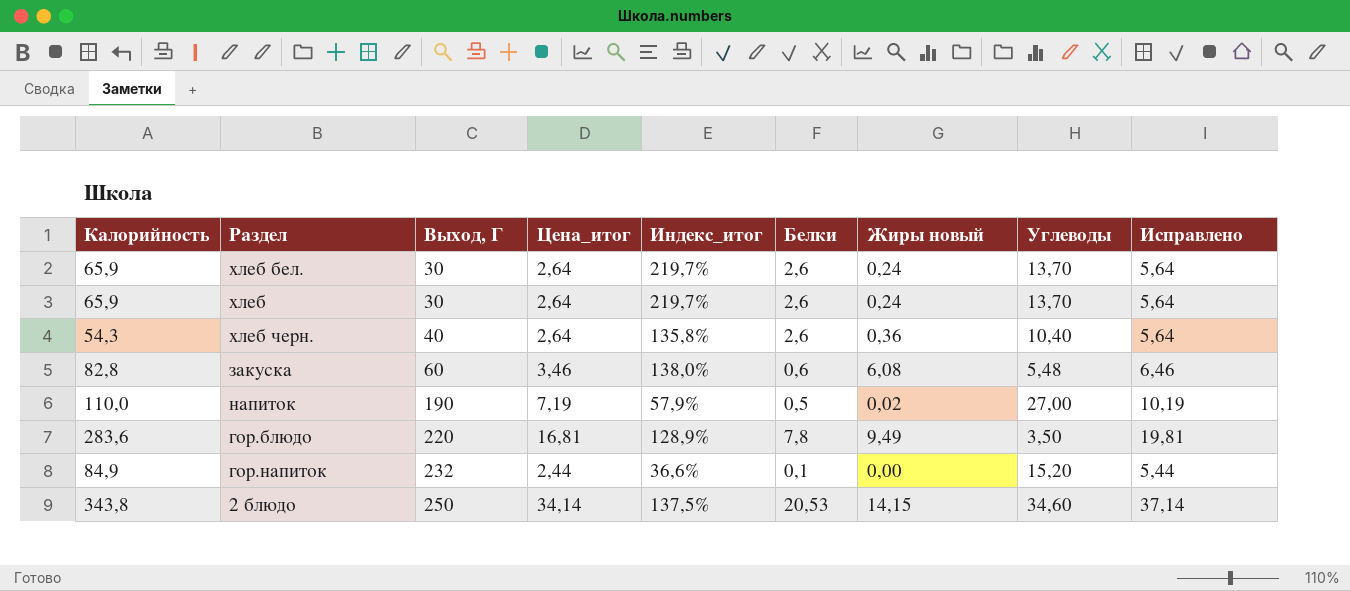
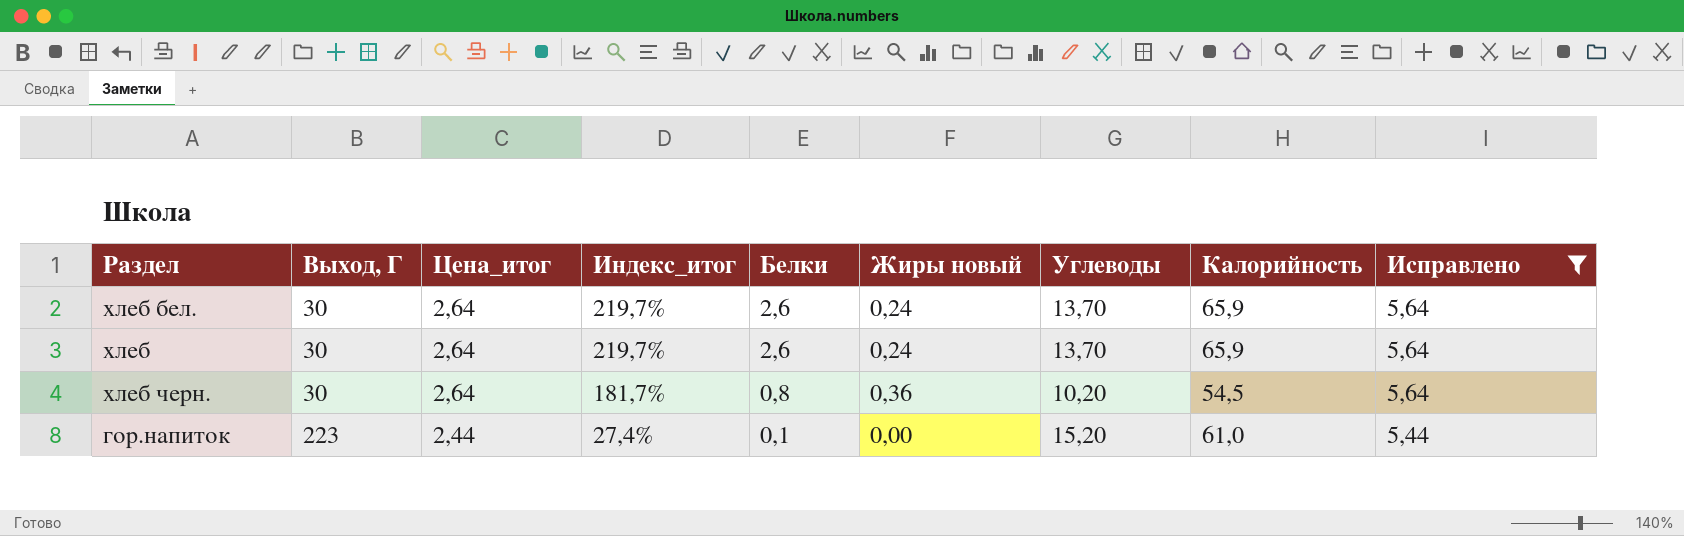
filter: none -> Исправлено <= 5,64
column Калорийность | position: 1 -> 8
хлеб черн. | Выход, Г: 40 -> 30
хлеб черн. | Индекс_итог: 135,8% -> 181,7%
хлеб черн. | Белки: 2,6 -> 0,8
хлеб черн. | Углеводы: 10,40 -> 10,20
хлеб черн. | Калорийность: 54,3 -> 54,5
гор.напиток | Выход, Г: 232 -> 223
гор.напиток | Индекс_итог: 36,6% -> 27,4%
гор.напиток | Калорийность: 84,9 -> 61,0

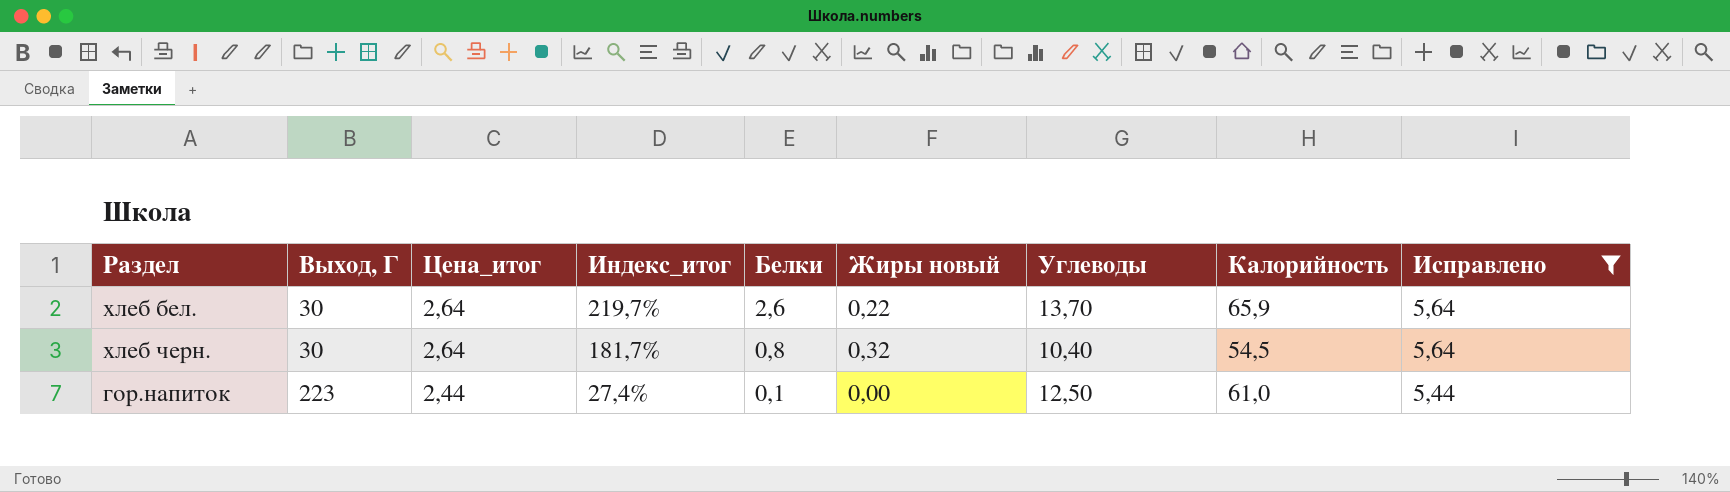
row хлеб: 30 | 2,64 | 219,7% | 2,6 | 0,24 | 13,70 | 65,9 | 5,64 -> none
хлеб бел. | Жиры новый: 0,24 -> 0,22
хлеб черн. | Жиры новый: 0,36 -> 0,32
хлеб черн. | Углеводы: 10,20 -> 10,40
гор.напиток | Углеводы: 15,20 -> 12,50

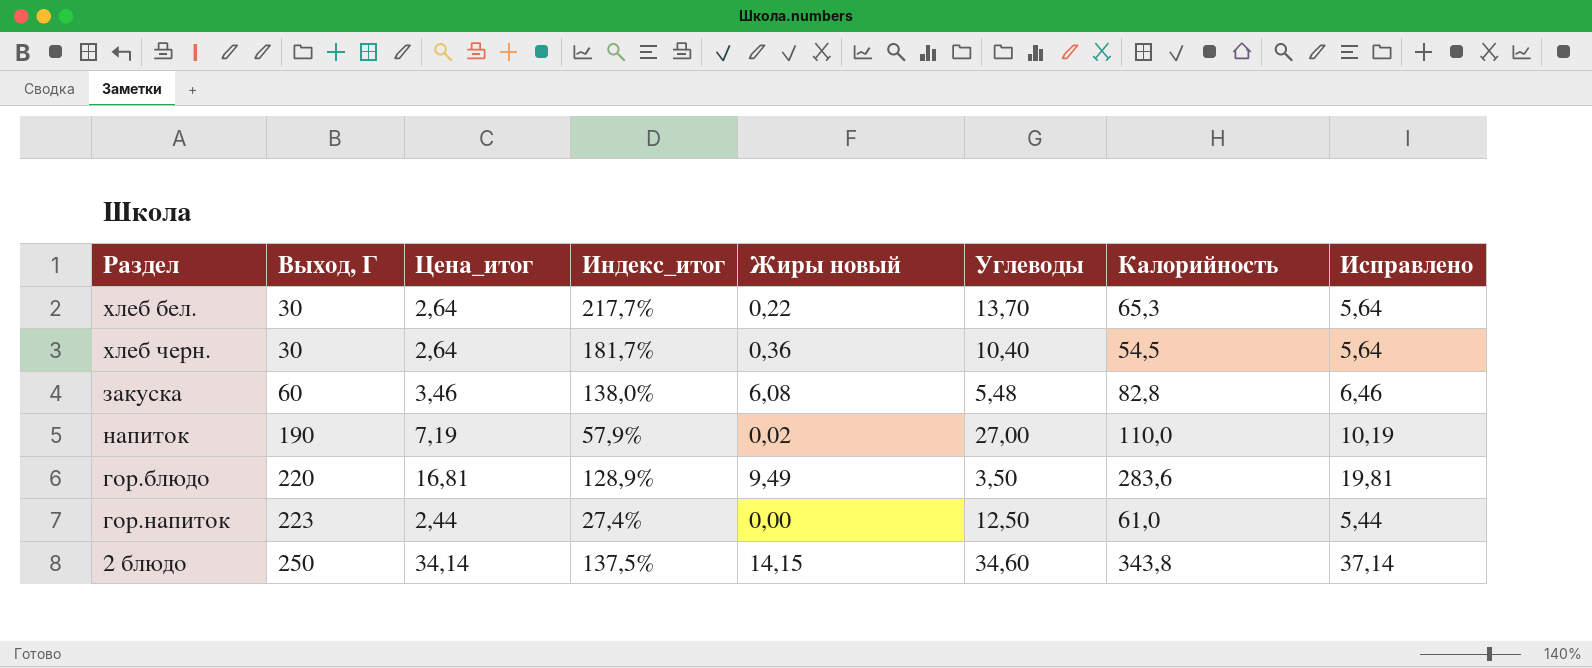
filter: Исправлено <= 5,64 -> none
column Белки | position: 5 -> none
хлеб бел. | Индекс_итог: 219,7% -> 217,7%
хлеб бел. | Калорийность: 65,9 -> 65,3
хлеб черн. | Жиры новый: 0,32 -> 0,36

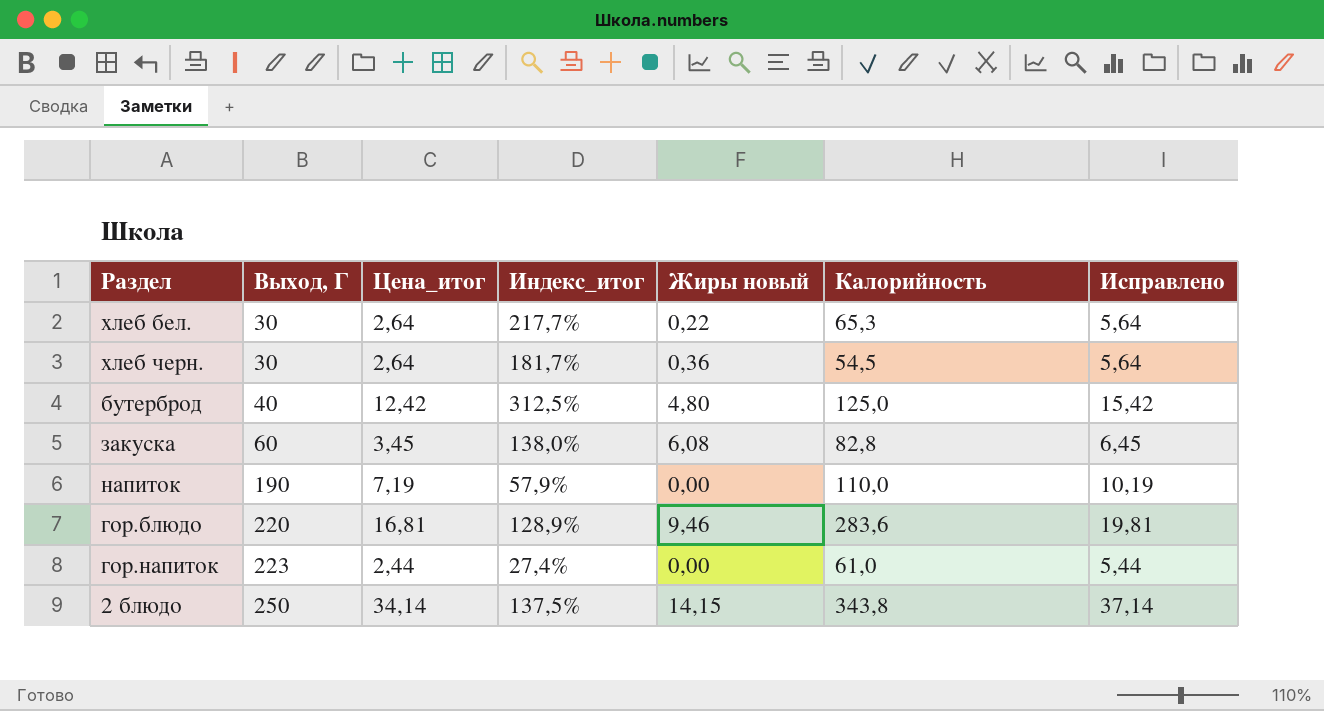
column Углеводы | position: 6 -> none
row бутерброд: none -> 40 | 12,42 | 312,5% | 4,80 | 125,0 | 15,42
закуска | Цена_итог: 3,46 -> 3,45
закуска | Исправлено: 6,46 -> 6,45
напиток | Жиры новый: 0,02 -> 0,00
гор.блюдо | Жиры новый: 9,49 -> 9,46

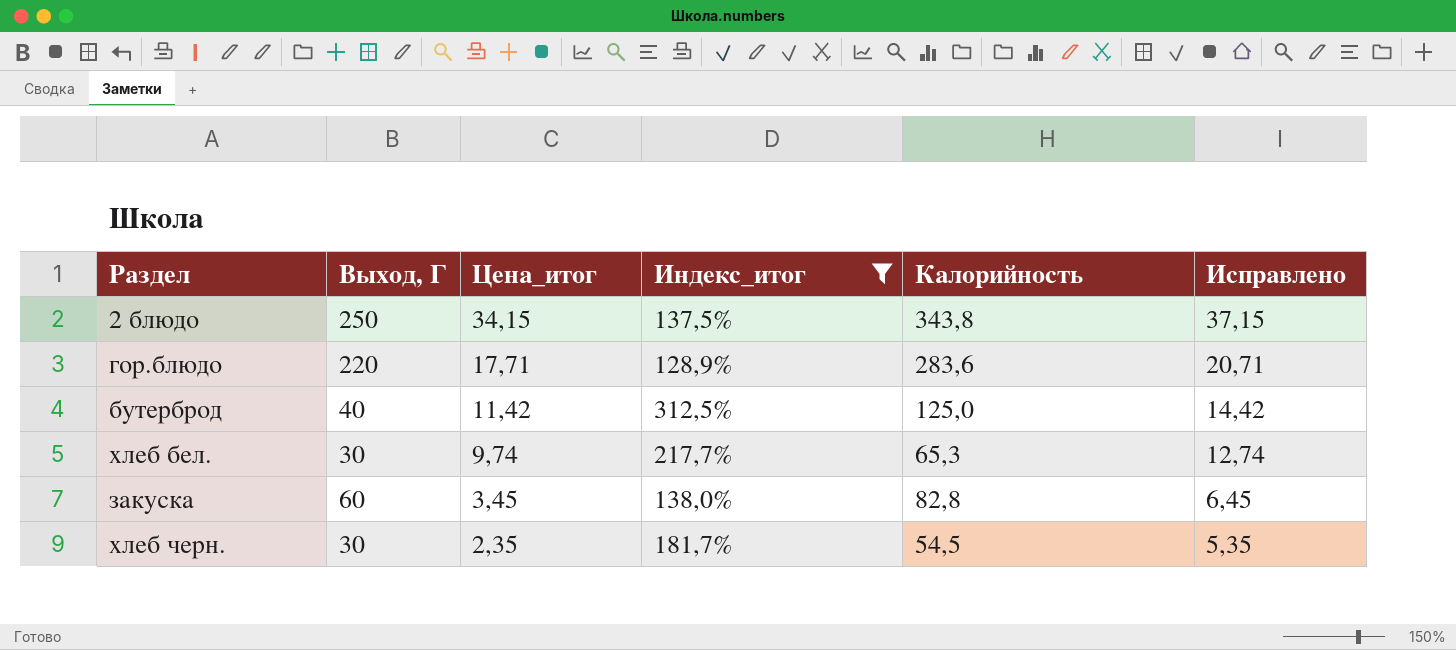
filter: none -> Индекс_итог >= 128,9%
row order: Выход, Г ascending -> Цена_итог descending
column Жиры новый | position: 5 -> none
2 блюдо | Цена_итог: 34,14 -> 34,15
2 блюдо | Исправлено: 37,14 -> 37,15
гор.блюдо | Цена_итог: 16,81 -> 17,71
гор.блюдо | Исправлено: 19,81 -> 20,71
бутерброд | Цена_итог: 12,42 -> 11,42
бутерброд | Исправлено: 15,42 -> 14,42
хлеб бел. | Цена_итог: 2,64 -> 9,74
хлеб бел. | Исправлено: 5,64 -> 12,74
хлеб черн. | Цена_итог: 2,64 -> 2,35
хлеб черн. | Исправлено: 5,64 -> 5,35

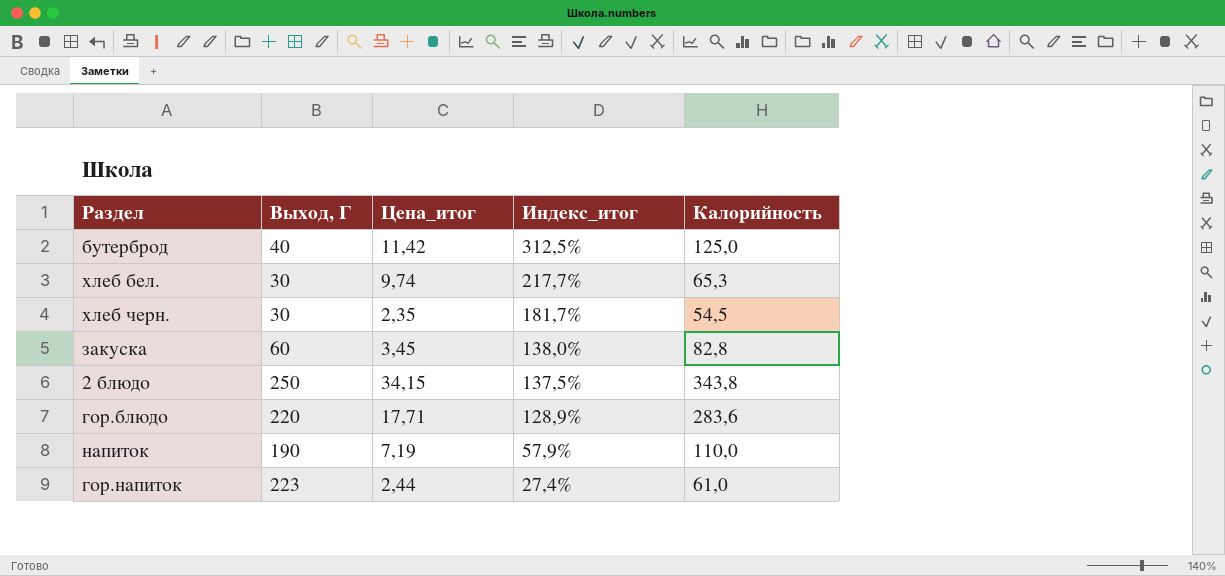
filter: Индекс_итог >= 128,9% -> none
row order: Цена_итог descending -> Индекс_итог descending
column Исправлено | formula: [Цена_итог] + 3 -> none

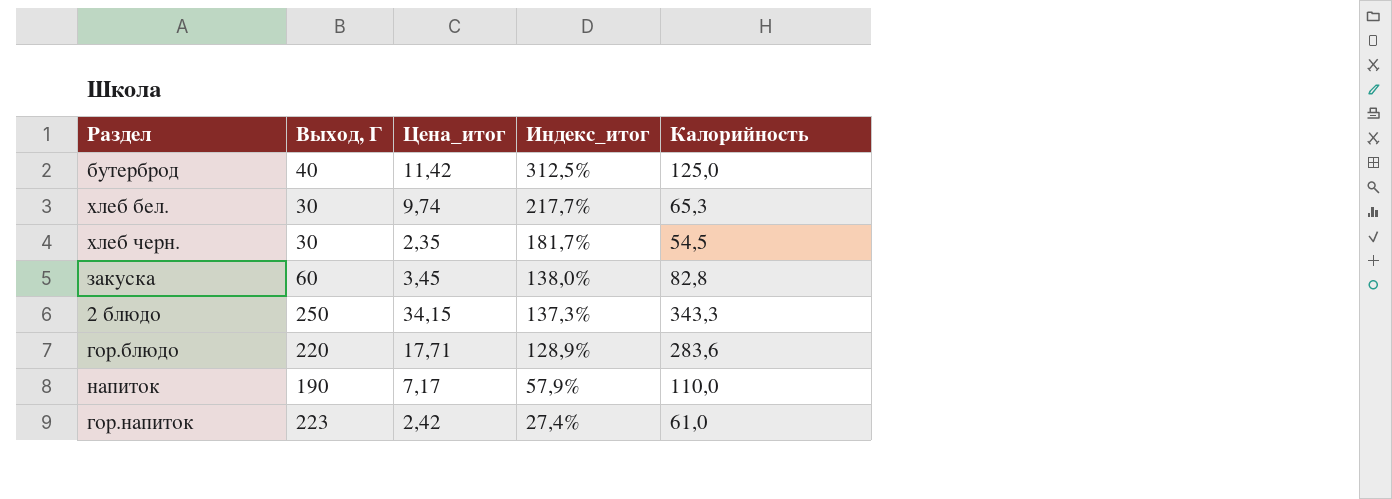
2 блюдо | Индекс_итог: 137,5% -> 137,3%
2 блюдо | Калорийность: 343,8 -> 343,3
напиток | Цена_итог: 7,19 -> 7,17
гор.напиток | Цена_итог: 2,44 -> 2,42

